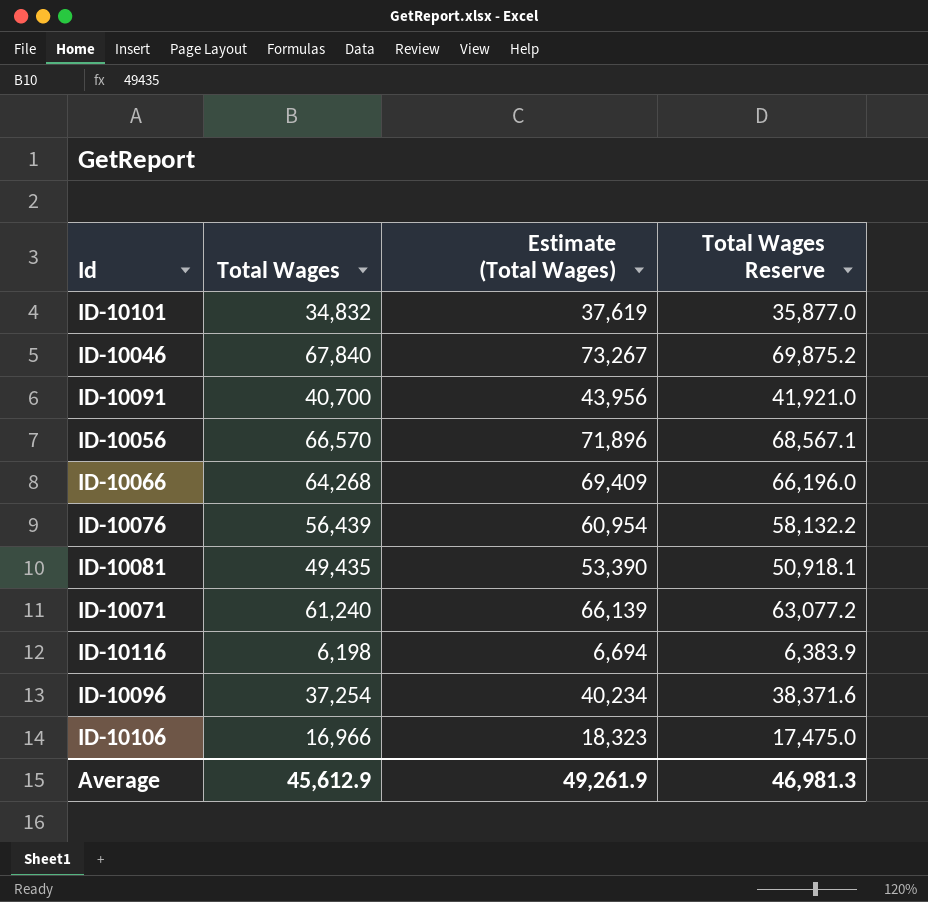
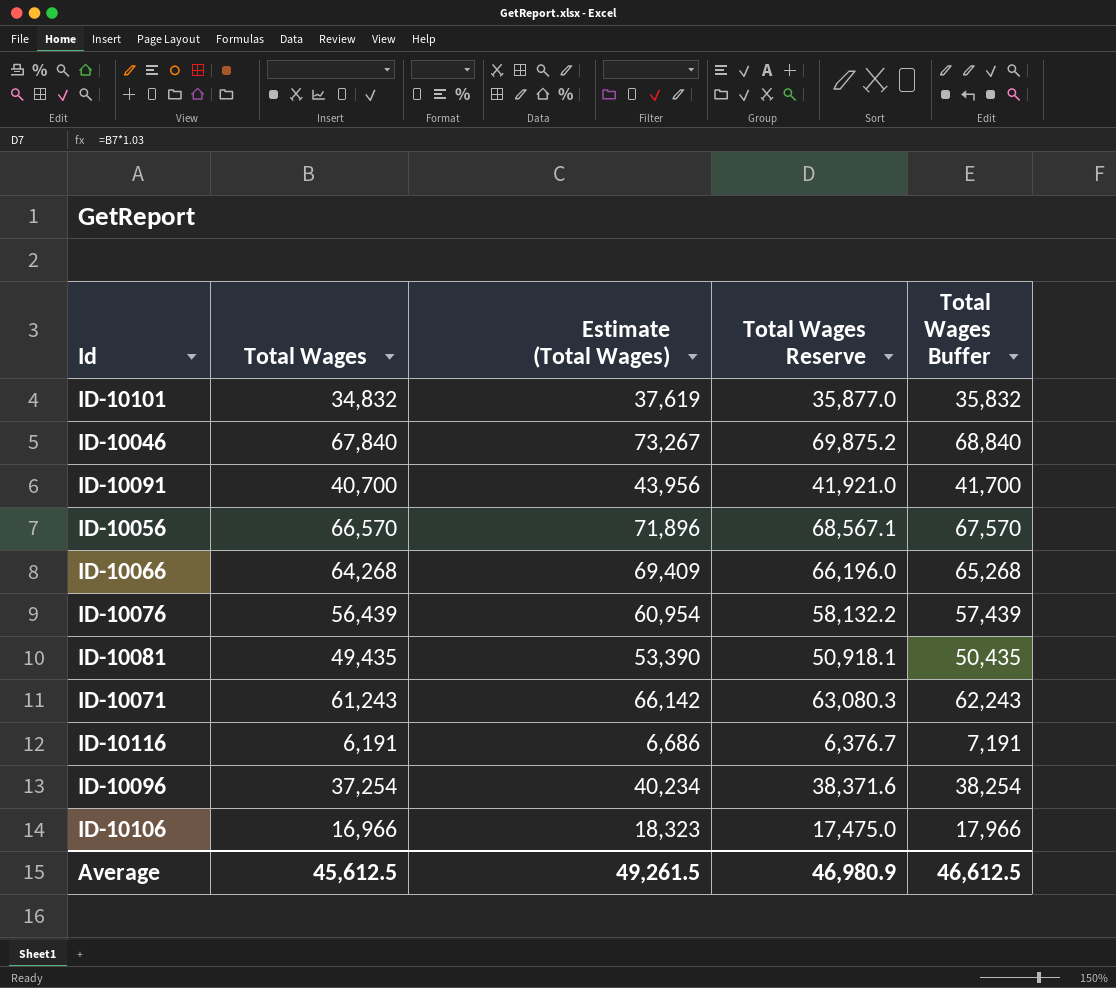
column Total Wages Buffer | formula: none -> [Total Wages] + 1000
ID-10071 | Total Wages: 61,240 -> 61,243
ID-10071 | Estimate (Total Wages): 66,139 -> 66,142
ID-10071 | Total Wages Reserve: 63,077.2 -> 63,080.3
ID-10116 | Total Wages: 6,198 -> 6,191
ID-10116 | Estimate (Total Wages): 6,694 -> 6,686
ID-10116 | Total Wages Reserve: 6,383.9 -> 6,376.7
Average | Total Wages: 45,612.9 -> 45,612.5
Average | Estimate (Total Wages): 49,261.9 -> 49,261.5
Average | Total Wages Reserve: 46,981.3 -> 46,980.9

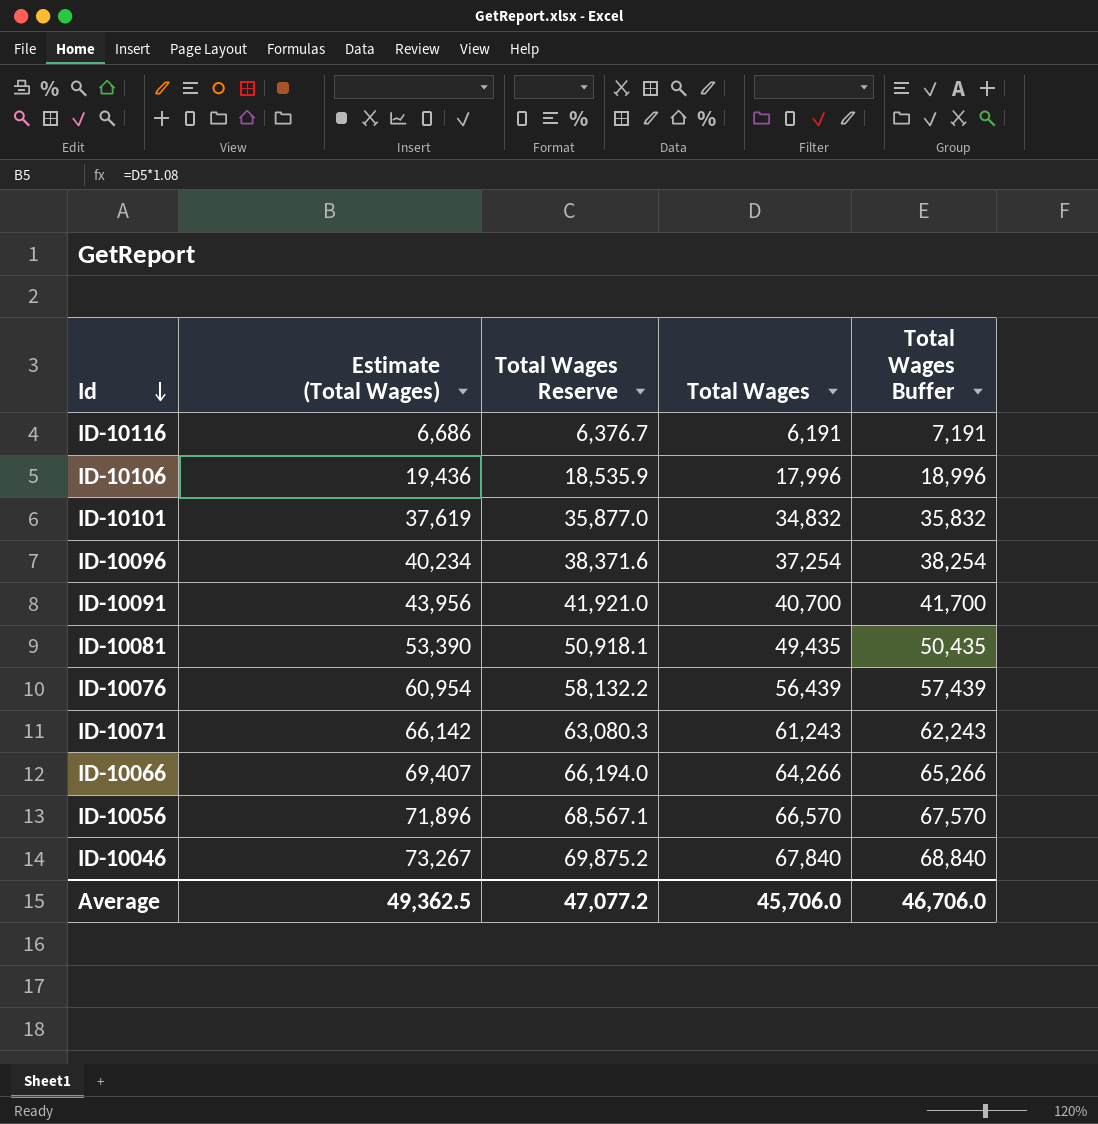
row order: none -> Id descending
column Total Wages | position: 2 -> 4
ID-10106 | Estimate (Total Wages): 18,323 -> 19,436
ID-10106 | Total Wages Reserve: 17,475.0 -> 18,535.9
ID-10106 | Total Wages: 16,966 -> 17,996
ID-10106 | Total Wages Buffer: 17,966 -> 18,996
ID-10066 | Estimate (Total Wages): 69,409 -> 69,407
ID-10066 | Total Wages Reserve: 66,196.0 -> 66,194.0
ID-10066 | Total Wages: 64,268 -> 64,266
ID-10066 | Total Wages Buffer: 65,268 -> 65,266
Average | Estimate (Total Wages): 49,261.5 -> 49,362.5
Average | Total Wages Reserve: 46,980.9 -> 47,077.2
Average | Total Wages: 45,612.5 -> 45,706.0
Average | Total Wages Buffer: 46,612.5 -> 46,706.0

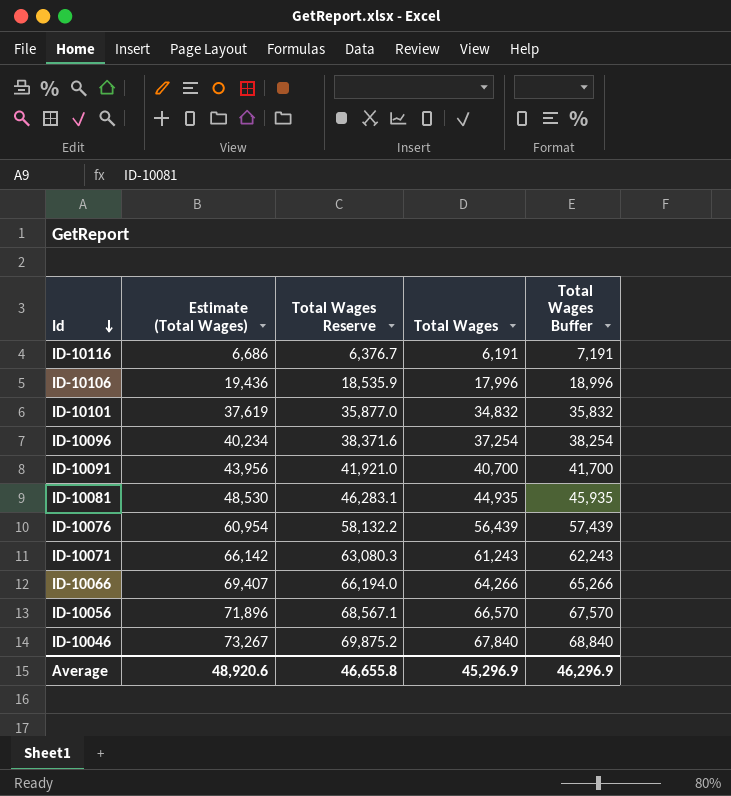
ID-10081 | Estimate (Total Wages): 53,390 -> 48,530
ID-10081 | Total Wages Reserve: 50,918.1 -> 46,283.1
ID-10081 | Total Wages: 49,435 -> 44,935
ID-10081 | Total Wages Buffer: 50,435 -> 45,935
Average | Estimate (Total Wages): 49,362.5 -> 48,920.6
Average | Total Wages Reserve: 47,077.2 -> 46,655.8
Average | Total Wages: 45,706.0 -> 45,296.9
Average | Total Wages Buffer: 46,706.0 -> 46,296.9

